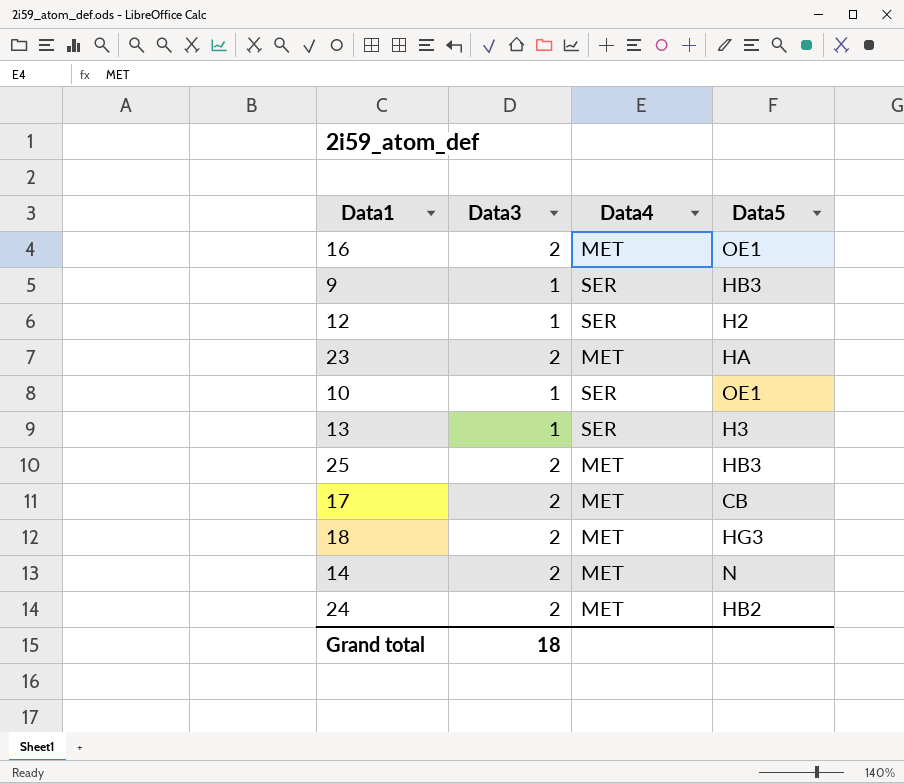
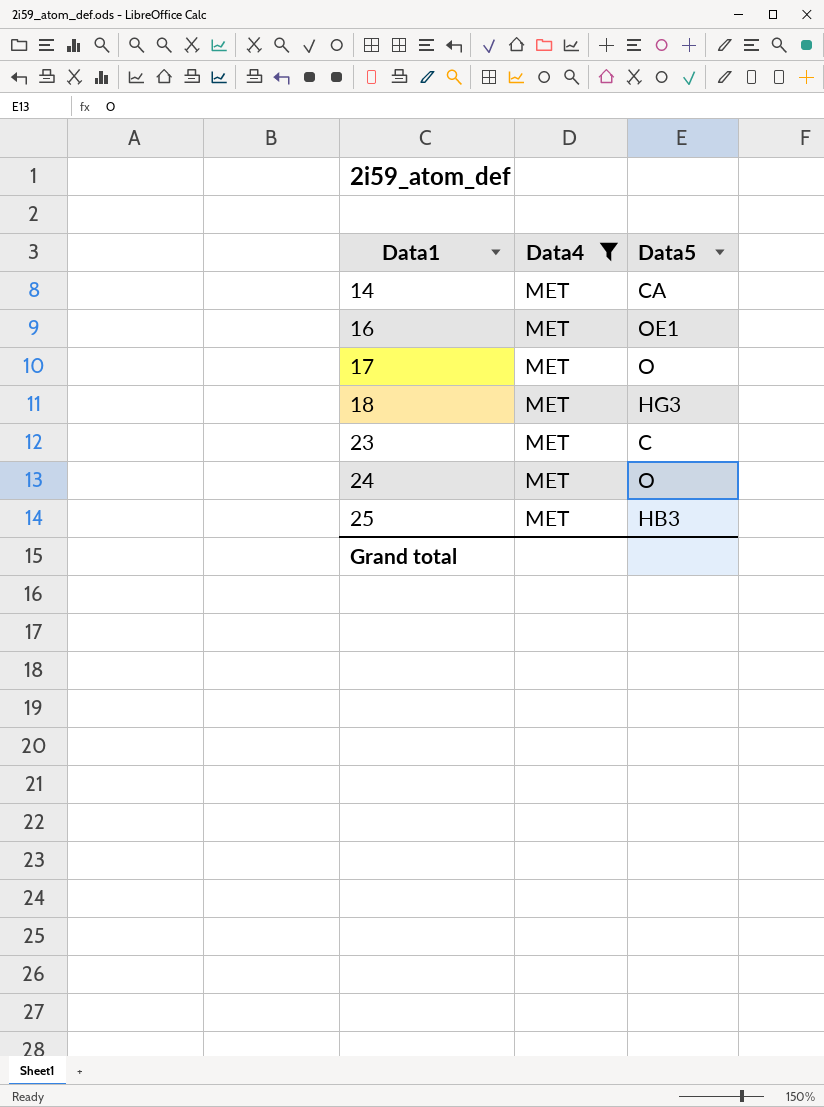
filter: none -> Data4 = MET
row order: none -> Data1 ascending
column Data3 | position: 2 -> none
14 | Data5: N -> CA
17 | Data5: CB -> O
23 | Data5: HA -> C
24 | Data5: HB2 -> O

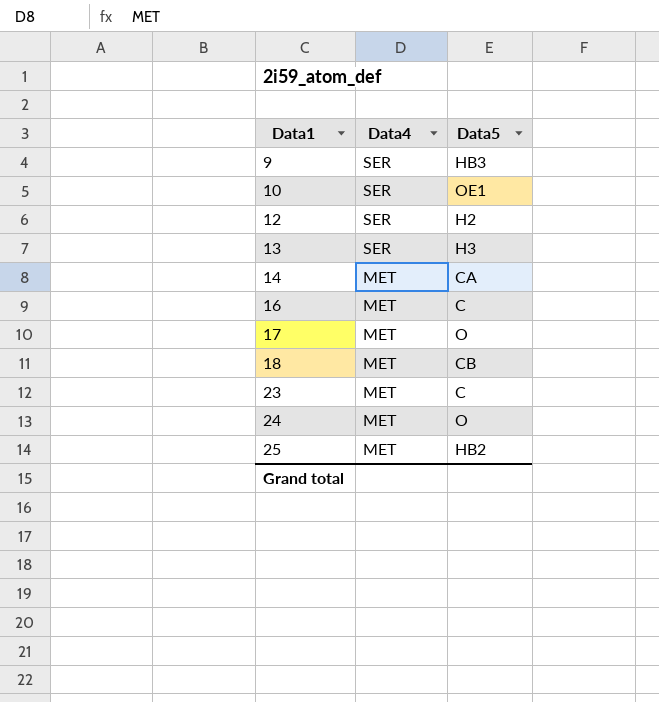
filter: Data4 = MET -> none
16 | Data5: OE1 -> C
18 | Data5: HG3 -> CB
25 | Data5: HB3 -> HB2

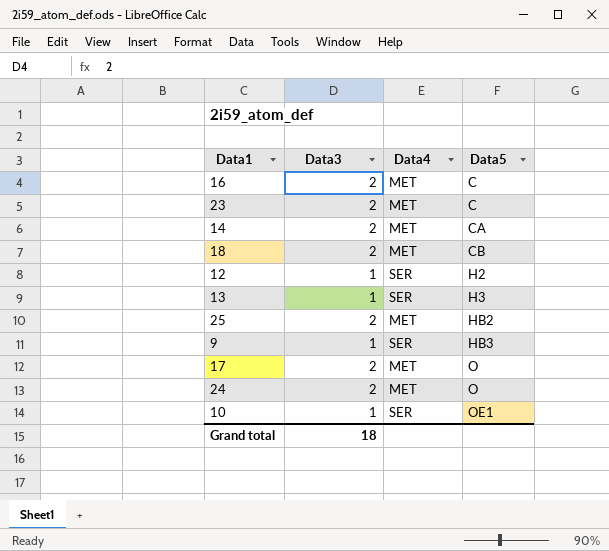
row order: Data1 ascending -> Data5 ascending
column Data3 | position: none -> 2

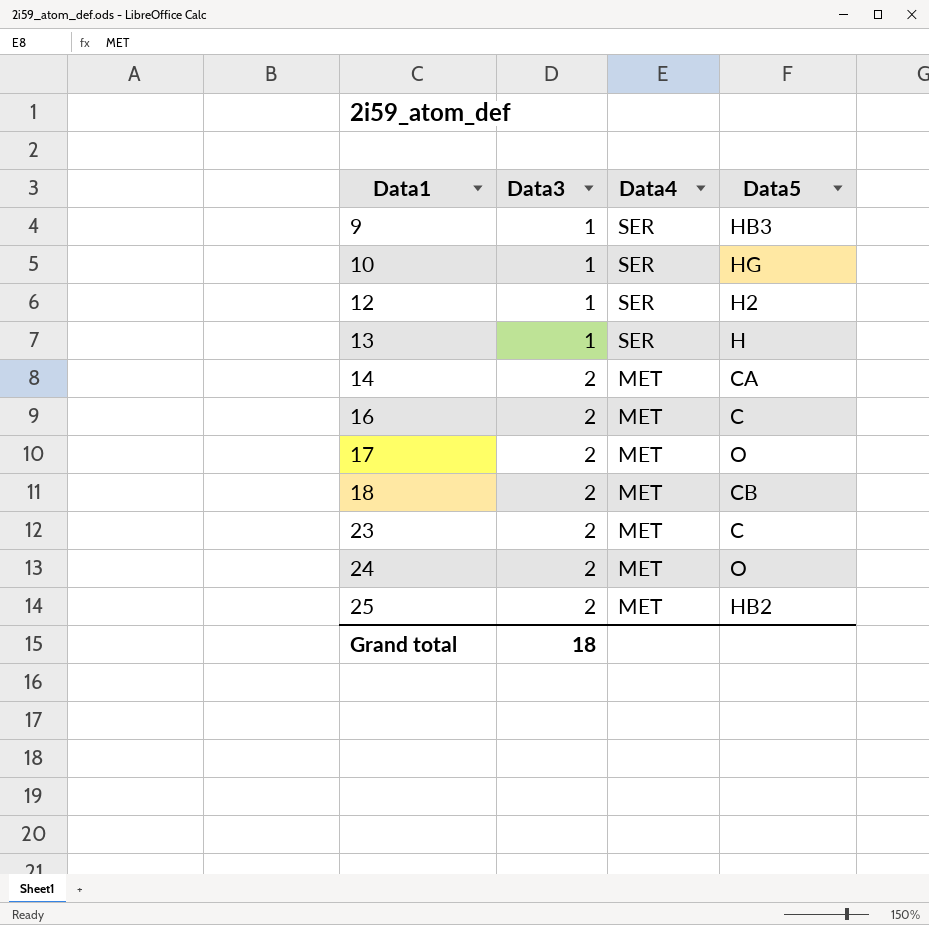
row order: Data5 ascending -> Data1 ascending
10 | Data5: OE1 -> HG
13 | Data5: H3 -> H

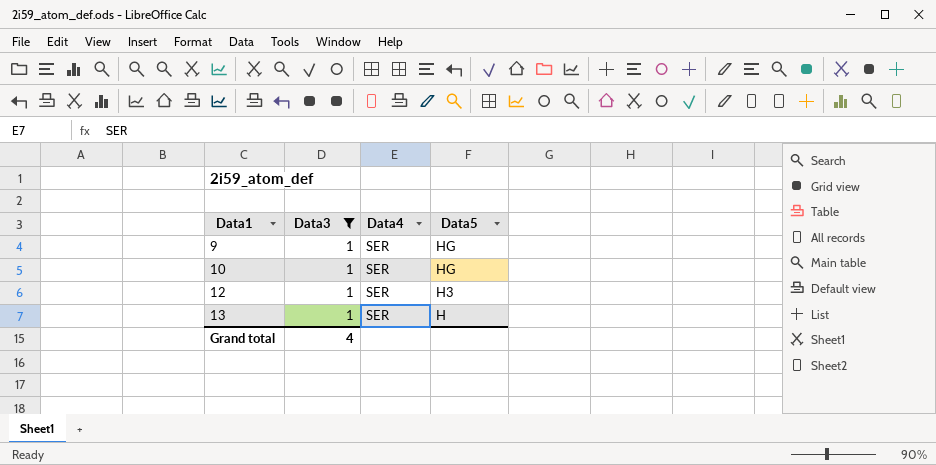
filter: none -> Data3 = 1
9 | Data5: HB3 -> HG
12 | Data5: H2 -> H3
Grand total | Data3: 18 -> 4

